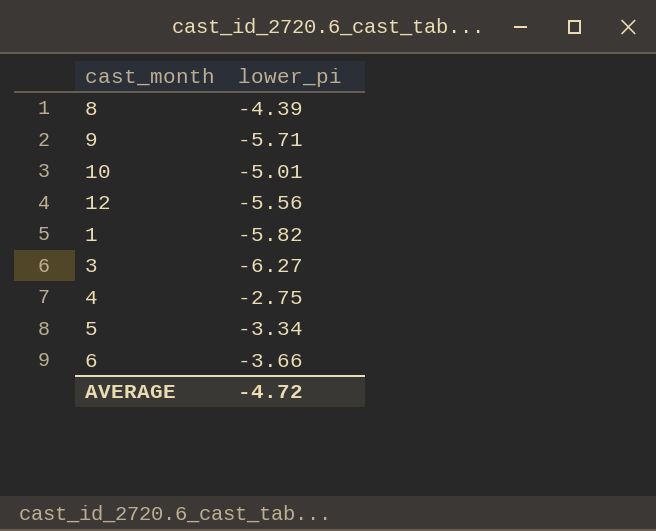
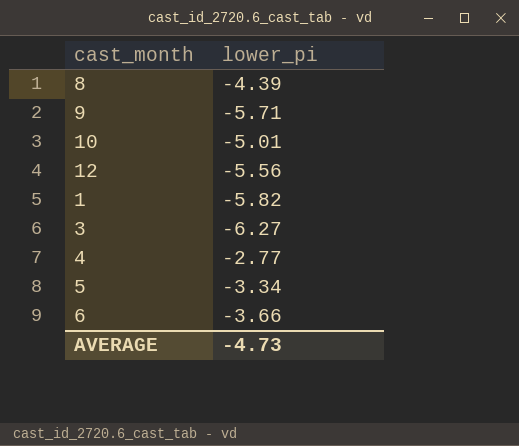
4 | lower_pi: -2.75 -> -2.77
AVERAGE | lower_pi: -4.72 -> -4.73

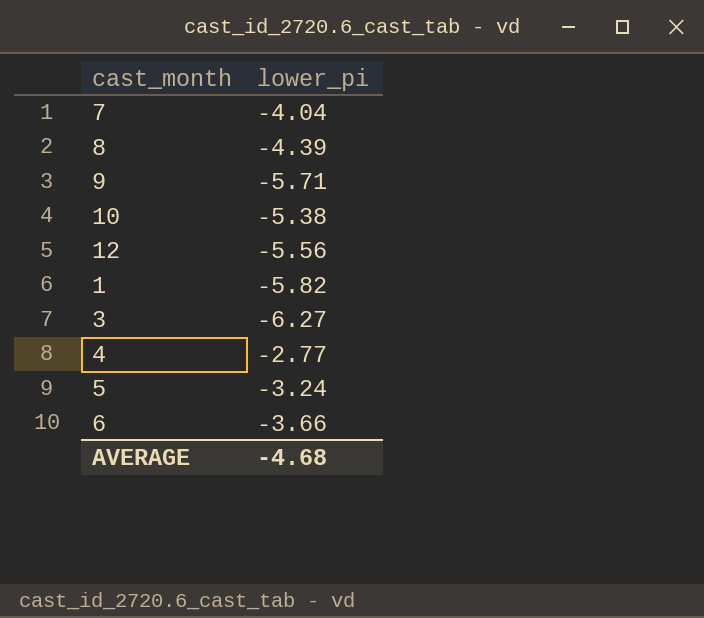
row 7: none -> -4.04
10 | lower_pi: -5.01 -> -5.38
5 | lower_pi: -3.34 -> -3.24
AVERAGE | lower_pi: -4.73 -> -4.68

